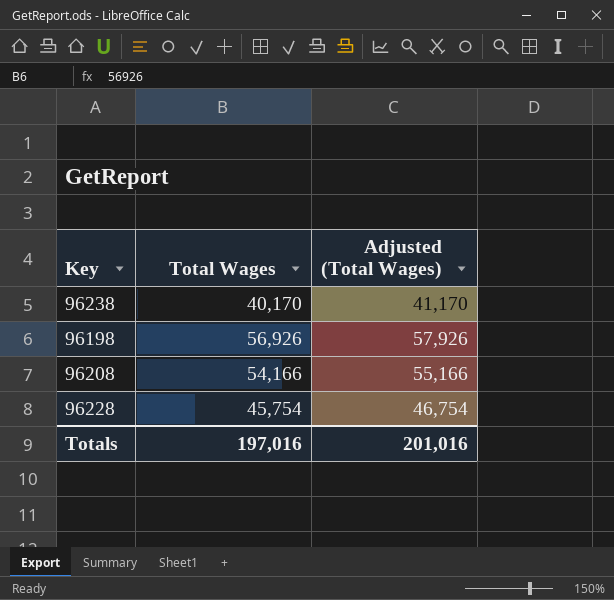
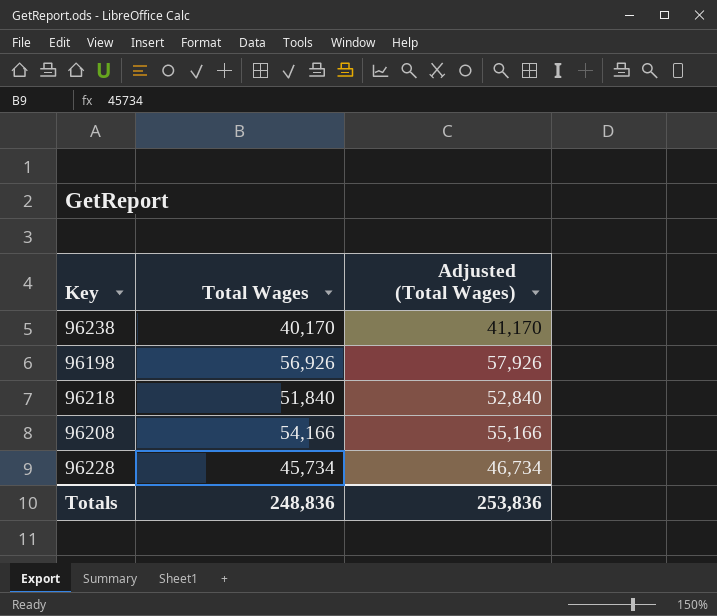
row 96218: none -> 51,840 | 52,840
96228 | Total Wages: 45,754 -> 45,734
96228 | Adjusted (Total Wages): 46,754 -> 46,734
Totals | Total Wages: 197,016 -> 248,836
Totals | Adjusted (Total Wages): 201,016 -> 253,836

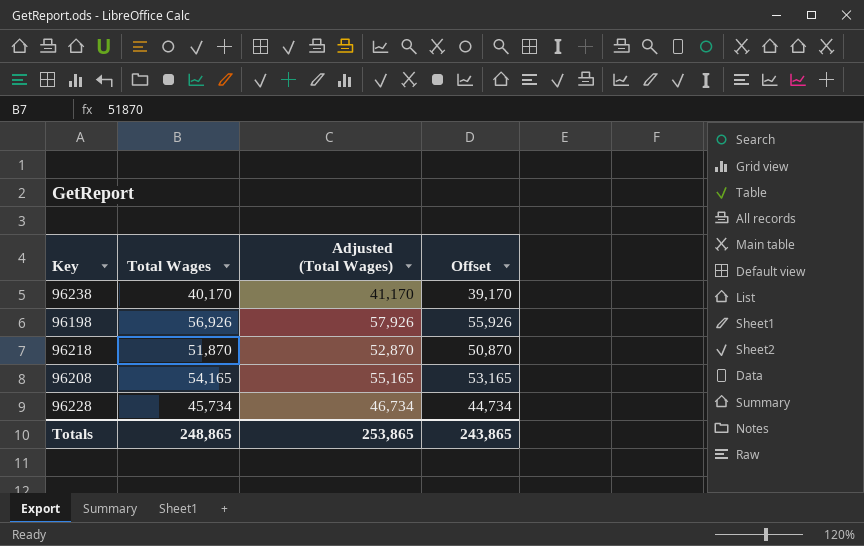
column Offset | formula: none -> [Total Wages] - 1000
96218 | Total Wages: 51,840 -> 51,870
96218 | Adjusted (Total Wages): 52,840 -> 52,870
96208 | Total Wages: 54,166 -> 54,165
96208 | Adjusted (Total Wages): 55,166 -> 55,165
Totals | Total Wages: 248,836 -> 248,865
Totals | Adjusted (Total Wages): 253,836 -> 253,865

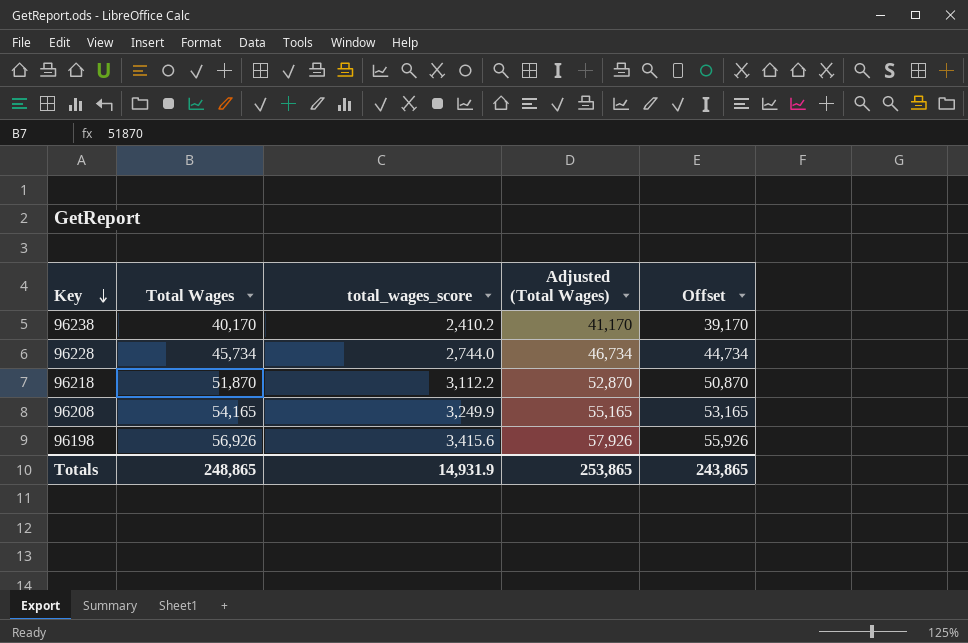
row order: none -> Key descending
column total_wages_score | formula: none -> [Total Wages] * 0.06

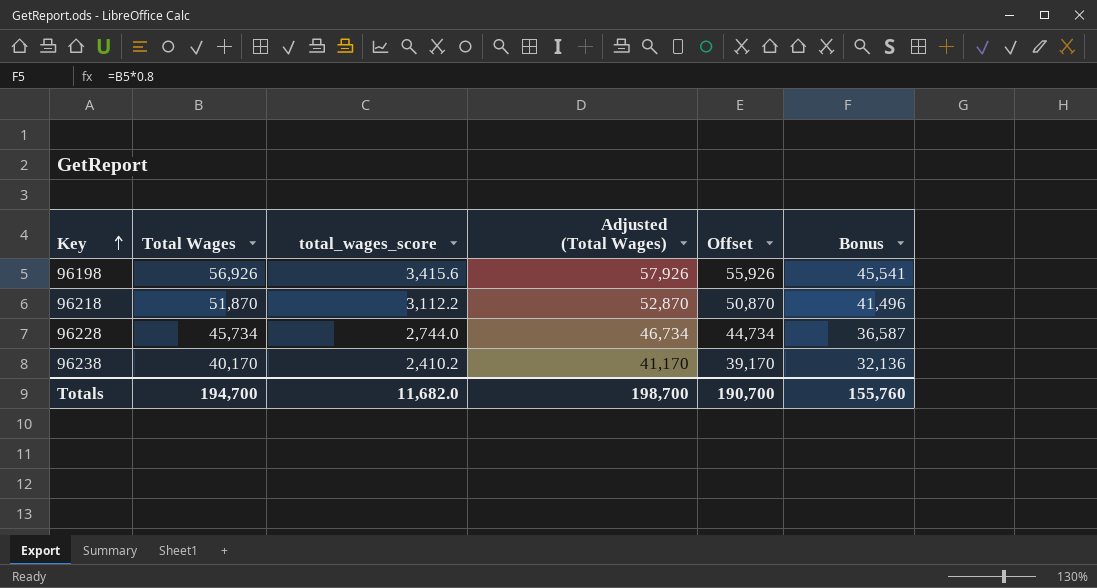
row order: Key descending -> Key ascending
column Bonus | formula: none -> [Total Wages] * 0.8
row 96208: 54,165 | 3,249.9 | 55,165 | 53,165 -> none
Totals | Total Wages: 248,865 -> 194,700
Totals | total_wages_score: 14,931.9 -> 11,682.0
Totals | Adjusted (Total Wages): 253,865 -> 198,700
Totals | Offset: 243,865 -> 190,700

